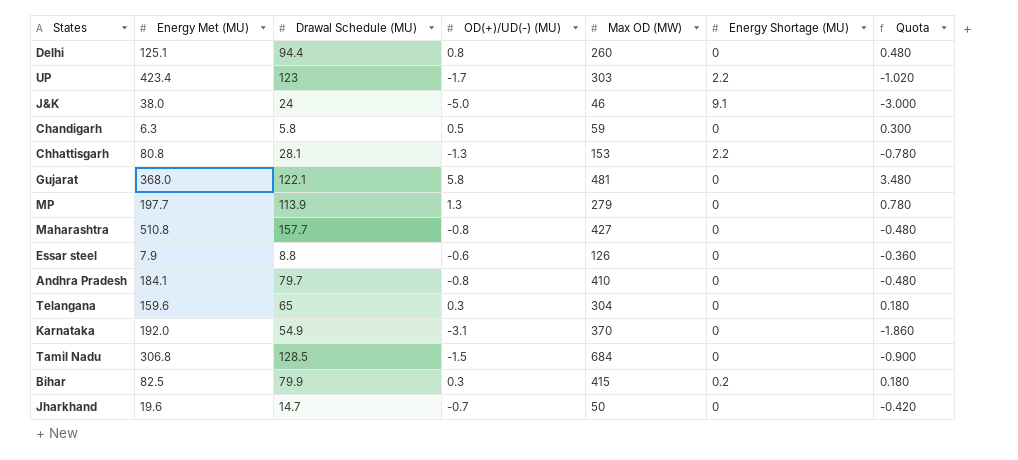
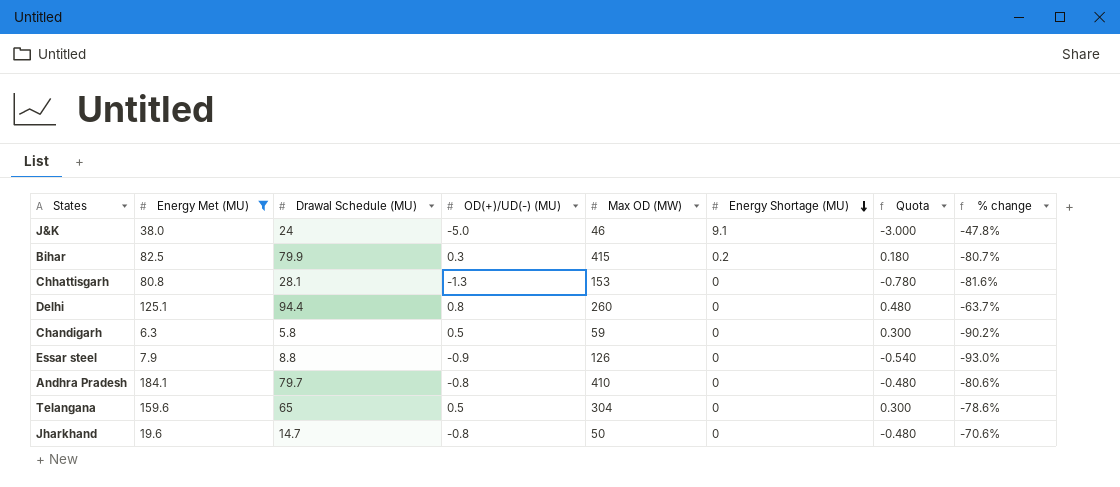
filter: none -> Energy Met (MU) <= 184.1
row order: none -> Energy Shortage (MU) descending
column % change | formula: none -> ([Drawal Schedule (MU)] - [Max OD (MW)]) / [Max OD (MW)]
Chhattisgarh | Energy Shortage (MU): 2.2 -> 0
Essar steel | OD(+)/UD(-) (MU): -0.6 -> -0.9
Essar steel | Quota: -0.360 -> -0.540
Telangana | OD(+)/UD(-) (MU): 0.3 -> 0.5
Telangana | Quota: 0.180 -> 0.300
Jharkhand | OD(+)/UD(-) (MU): -0.7 -> -0.8
Jharkhand | Quota: -0.420 -> -0.480

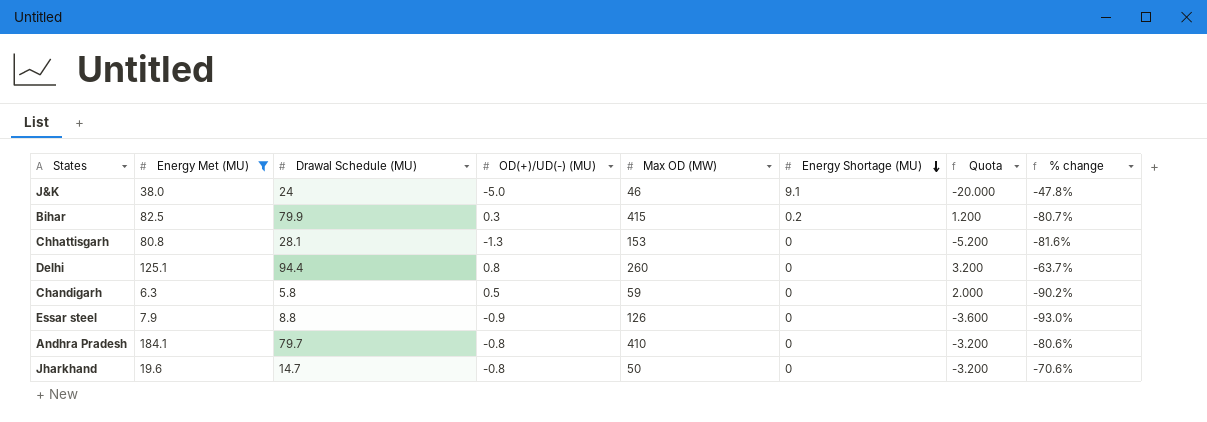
column Quota | formula: [OD(+)/UD(-) (MU)] * 0.6 -> [OD(+)/UD(-) (MU)] * 4
row Telangana: 159.6 | 65 | 0.5 | 304 | 0 | 0.300 | -78.6% -> none

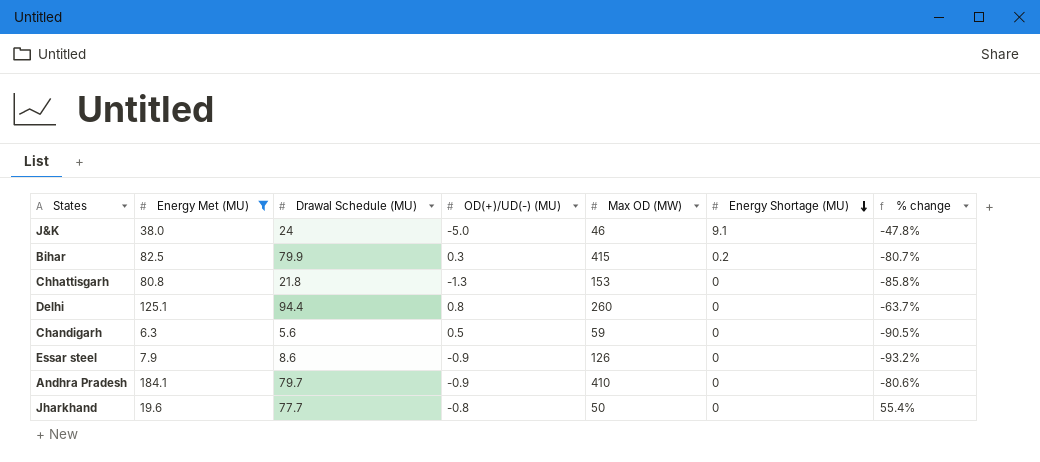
column Quota | formula: [OD(+)/UD(-) (MU)] * 4 -> none
Chhattisgarh | Drawal Schedule (MU): 28.1 -> 21.8
Chhattisgarh | % change: -81.6% -> -85.8%
Chandigarh | Drawal Schedule (MU): 5.8 -> 5.6
Chandigarh | % change: -90.2% -> -90.5%
Essar steel | Drawal Schedule (MU): 8.8 -> 8.6
Essar steel | % change: -93.0% -> -93.2%
Andhra Pradesh | OD(+)/UD(-) (MU): -0.8 -> -0.9
Jharkhand | Drawal Schedule (MU): 14.7 -> 77.7
Jharkhand | % change: -70.6% -> 55.4%

